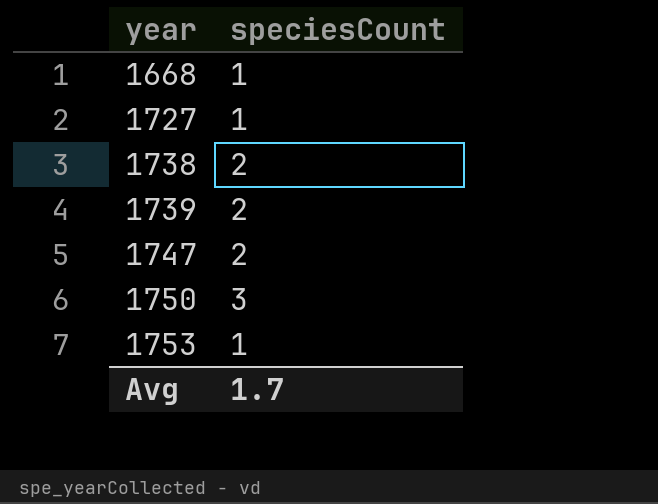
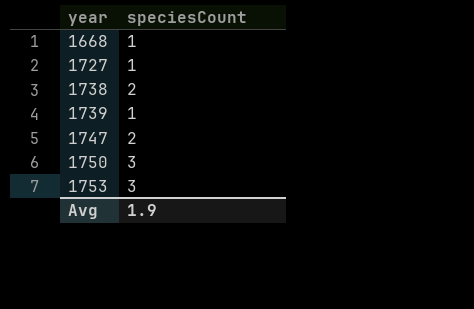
1739 | speciesCount: 2 -> 1
1753 | speciesCount: 1 -> 3
Avg | speciesCount: 1.7 -> 1.9

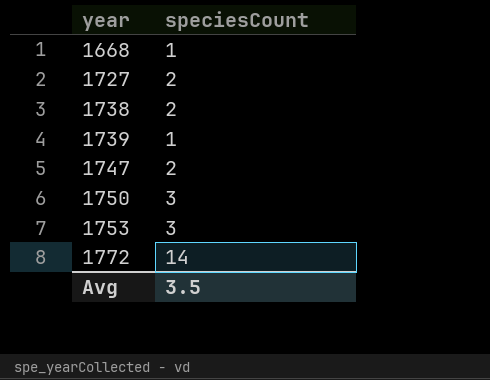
1727 | speciesCount: 1 -> 2
row 1772: none -> 14
Avg | speciesCount: 1.9 -> 3.5

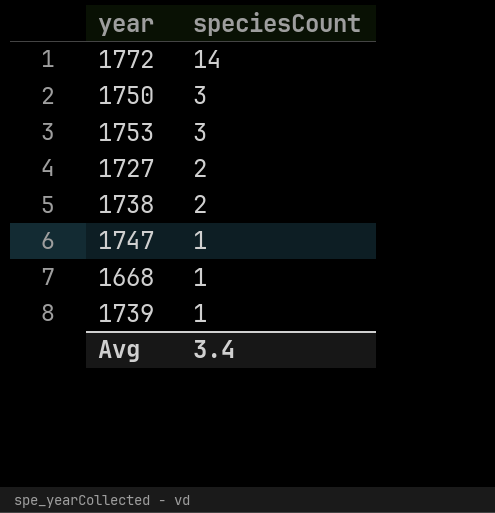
row order: year ascending -> speciesCount descending
1747 | speciesCount: 2 -> 1
Avg | speciesCount: 3.5 -> 3.4

